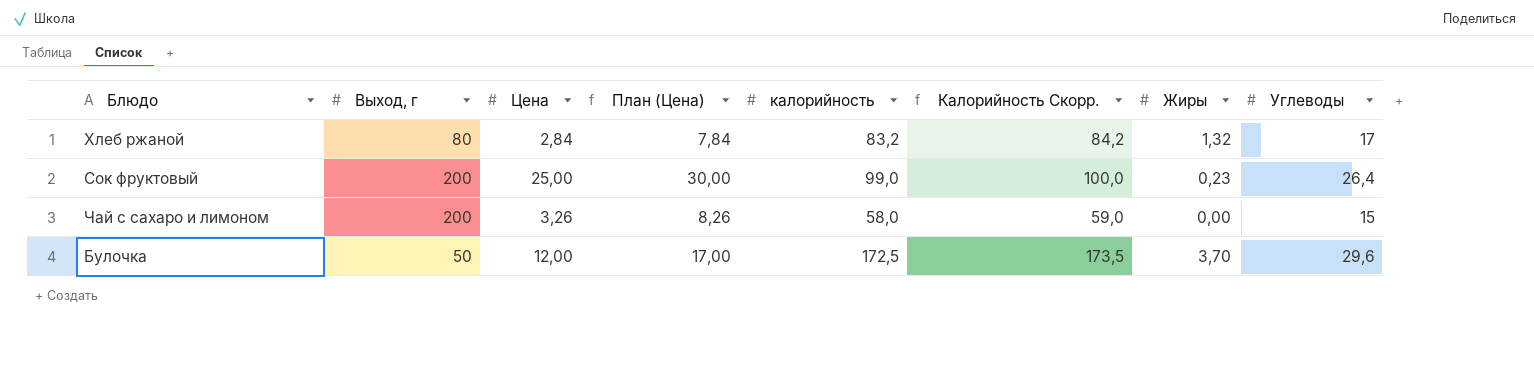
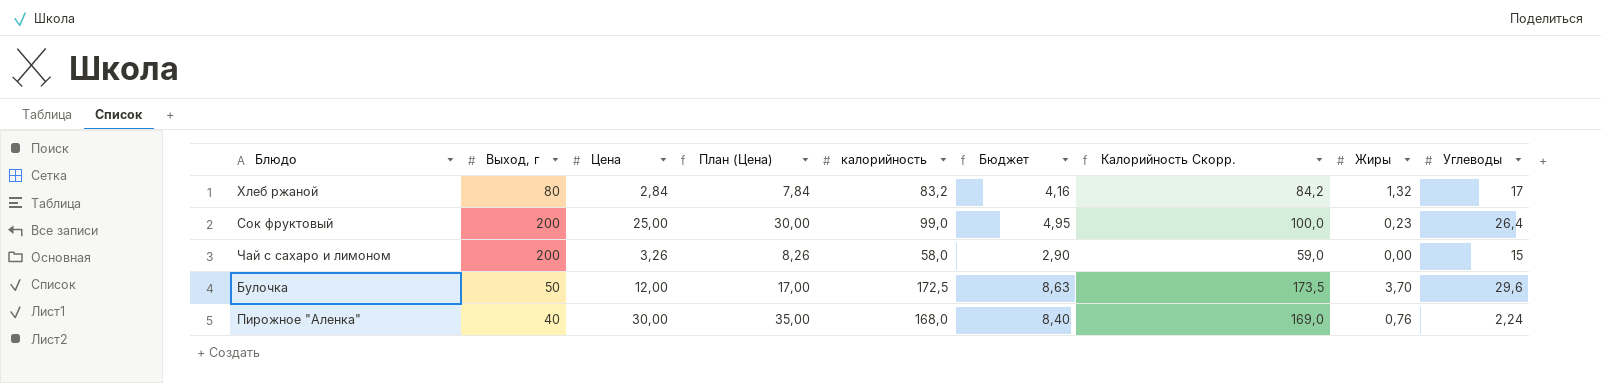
column Бюджет | formula: none -> [калорийность] * 0,05
row Пирожное "Аленка": none -> 40 | 30,00 | 35,00 | 168,0 | 8,40 | 169,0 | 0,76 | 2,24

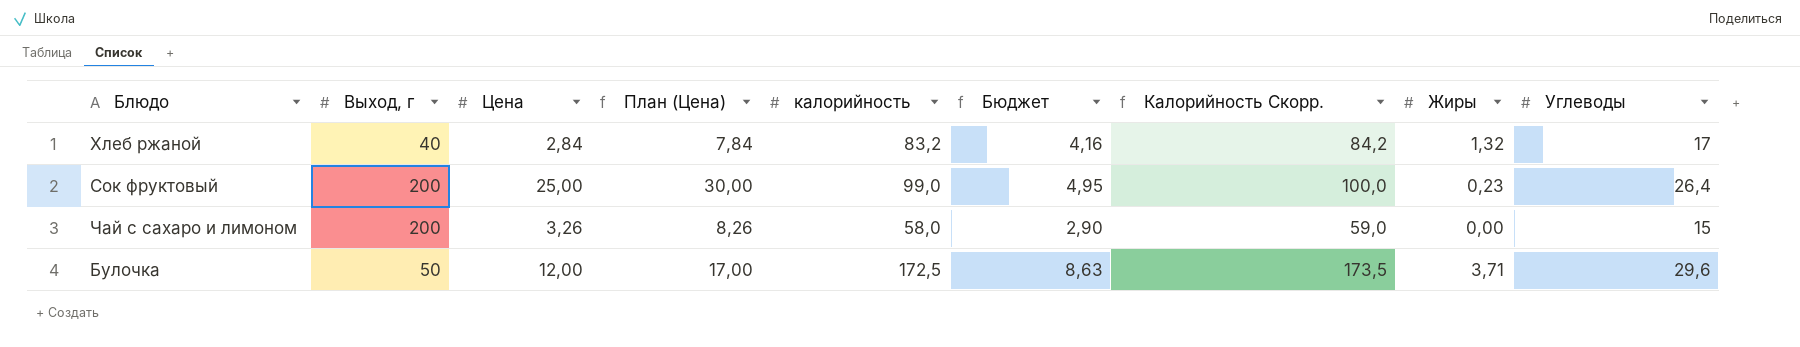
row Пирожное "Аленка": 40 | 30,00 | 35,00 | 168,0 | 8,40 | 169,0 | 0,76 | 2,24 -> none
Хлеб ржаной | Выход, г: 80 -> 40
Булочка | Жиры: 3,70 -> 3,71

